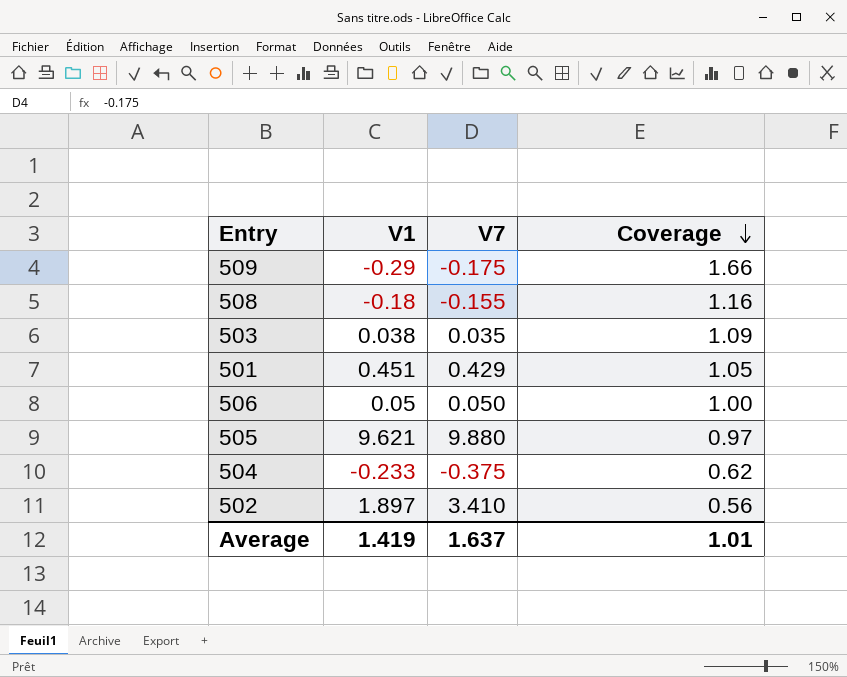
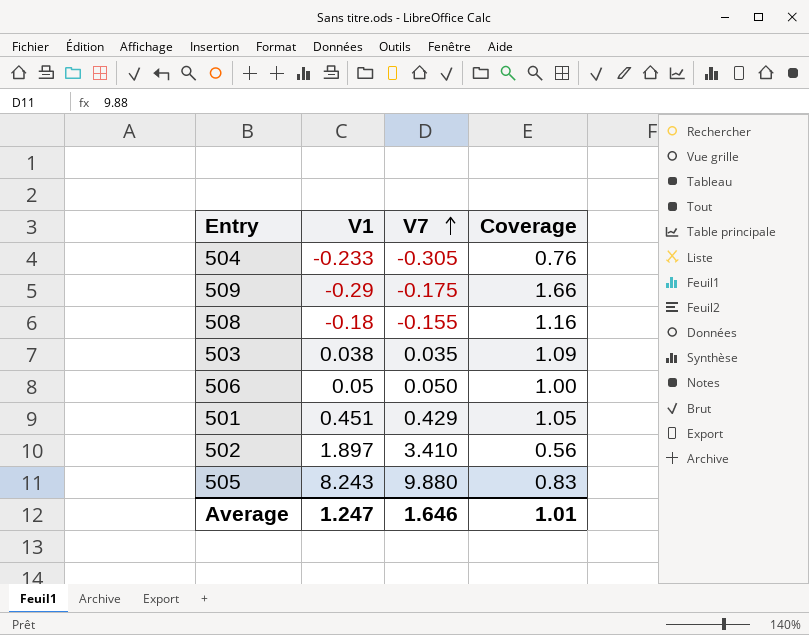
row order: Coverage descending -> V7 ascending
504 | V7: -0.375 -> -0.305
504 | Coverage: 0.62 -> 0.76
505 | V1: 9.621 -> 8.243
505 | Coverage: 0.97 -> 0.83
Average | V1: 1.419 -> 1.247
Average | V7: 1.637 -> 1.646

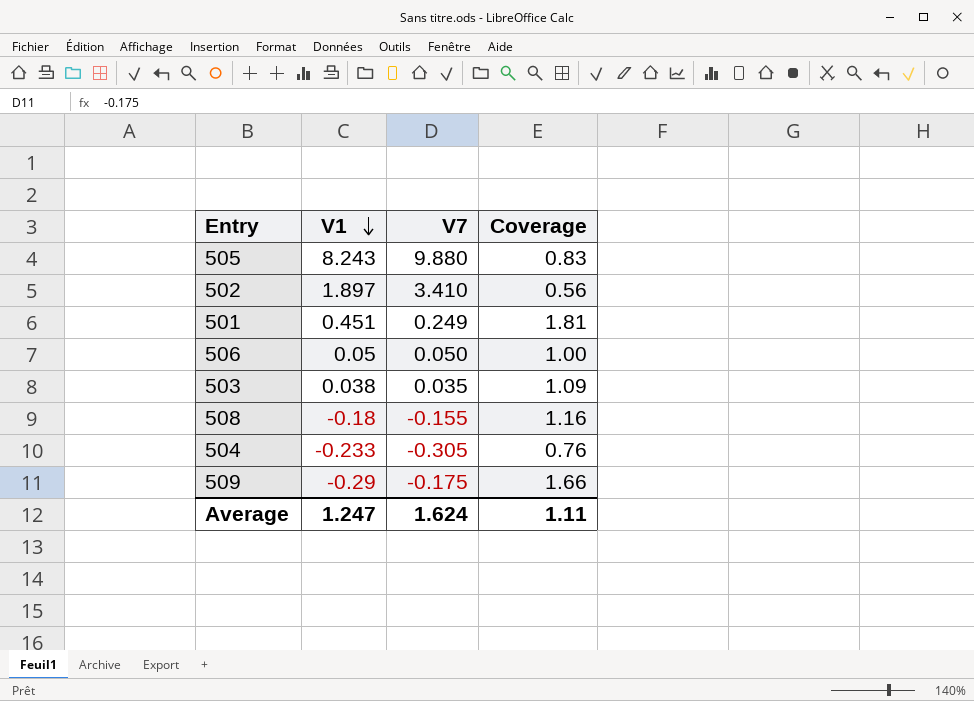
row order: V7 ascending -> V1 descending
501 | V7: 0.429 -> 0.249
501 | Coverage: 1.05 -> 1.81
Average | V7: 1.646 -> 1.624
Average | Coverage: 1.01 -> 1.11

